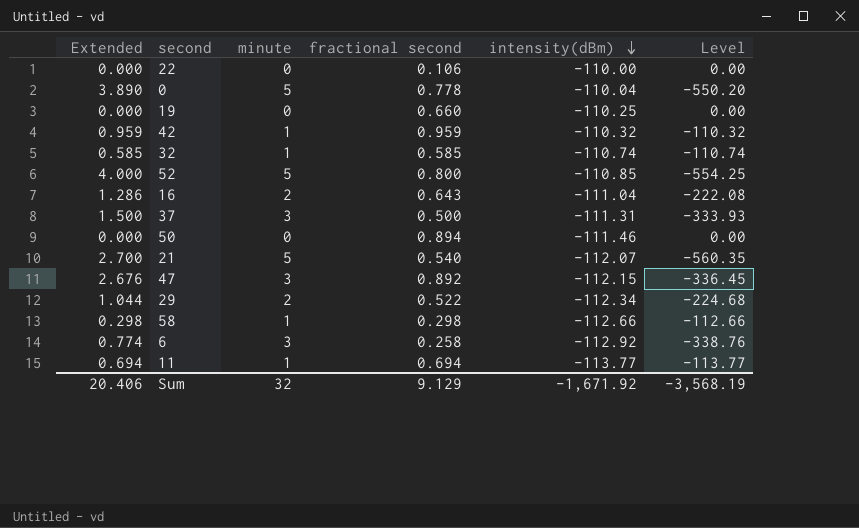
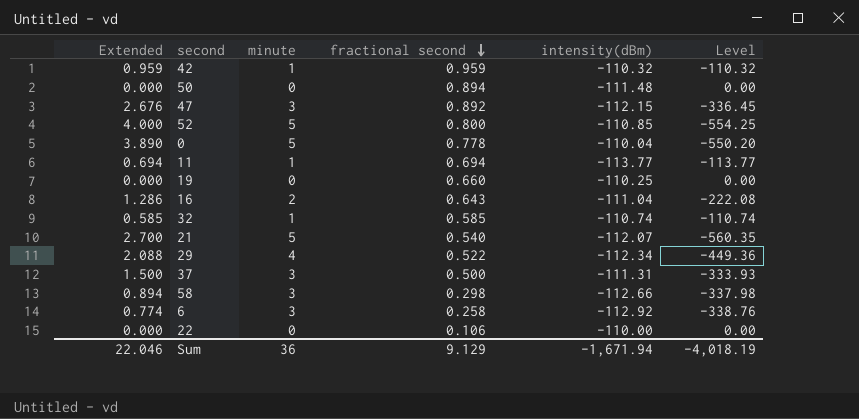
row order: intensity(dBm) descending -> fractional second descending
50 | intensity(dBm): -111.46 -> -111.48
29 | Extended: 1.044 -> 2.088
29 | minute: 2 -> 4
29 | Level: -224.68 -> -449.36
58 | Extended: 0.298 -> 0.894
58 | minute: 1 -> 3
58 | Level: -112.66 -> -337.98
Sum | Extended: 20.406 -> 22.046
Sum | minute: 32 -> 36
Sum | intensity(dBm): -1,671.92 -> -1,671.94
Sum | Level: -3,568.19 -> -4,018.19

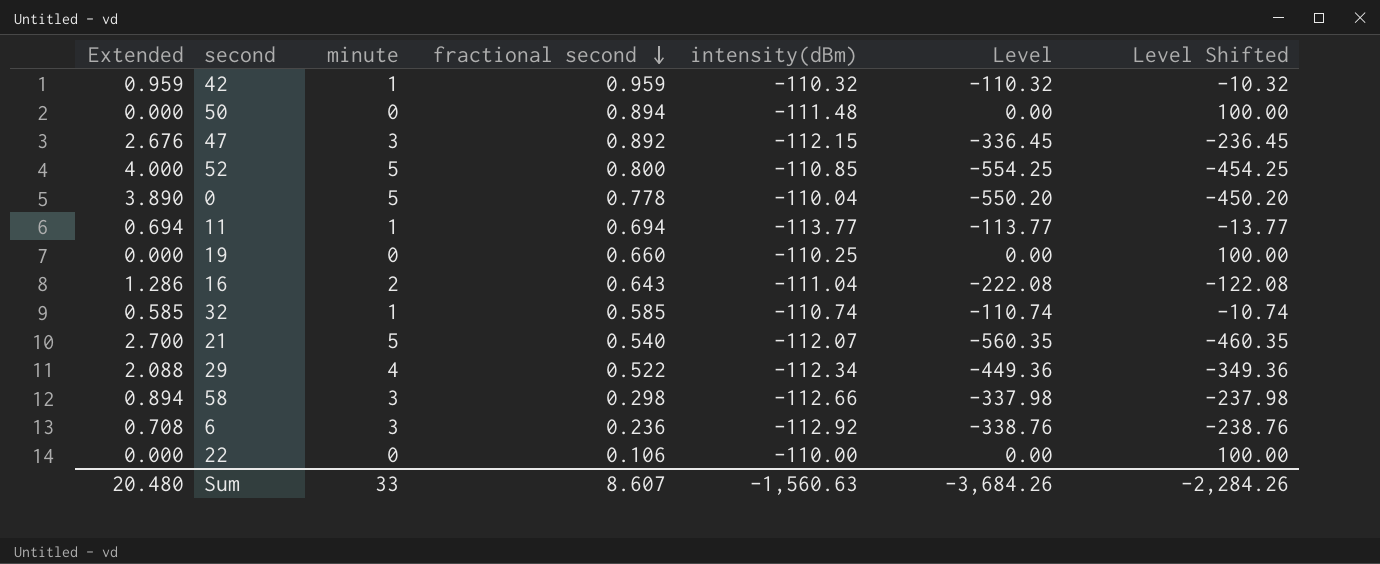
column Level Shifted | formula: none -> [Level] + 100
row 37: 1.500 | 3 | 0.500 | -111.31 | -333.93 -> none
6 | Extended: 0.774 -> 0.708
6 | fractional second: 0.258 -> 0.236
Sum | Extended: 22.046 -> 20.480
Sum | minute: 36 -> 33
Sum | fractional second: 9.129 -> 8.607
Sum | intensity(dBm): -1,671.94 -> -1,560.63
Sum | Level: -4,018.19 -> -3,684.26

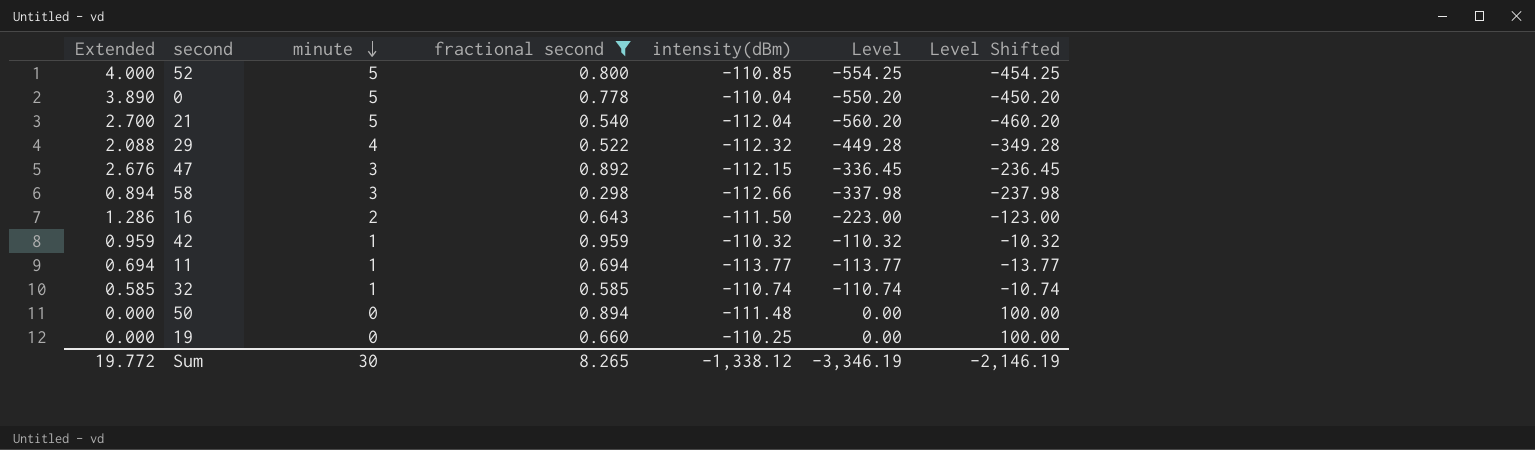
filter: none -> fractional second >= 0.298
row order: fractional second descending -> minute descending
21 | intensity(dBm): -112.07 -> -112.04
21 | Level: -560.35 -> -560.20
21 | Level Shifted: -460.35 -> -460.20
29 | intensity(dBm): -112.34 -> -112.32
29 | Level: -449.36 -> -449.28
29 | Level Shifted: -349.36 -> -349.28
16 | intensity(dBm): -111.04 -> -111.50
16 | Level: -222.08 -> -223.00
16 | Level Shifted: -122.08 -> -123.00
Sum | Extended: 20.480 -> 19.772
Sum | minute: 33 -> 30
Sum | fractional second: 8.607 -> 8.265
Sum | intensity(dBm): -1,560.63 -> -1,338.12
Sum | Level: -3,684.26 -> -3,346.19
Sum | Level Shifted: -2,284.26 -> -2,146.19

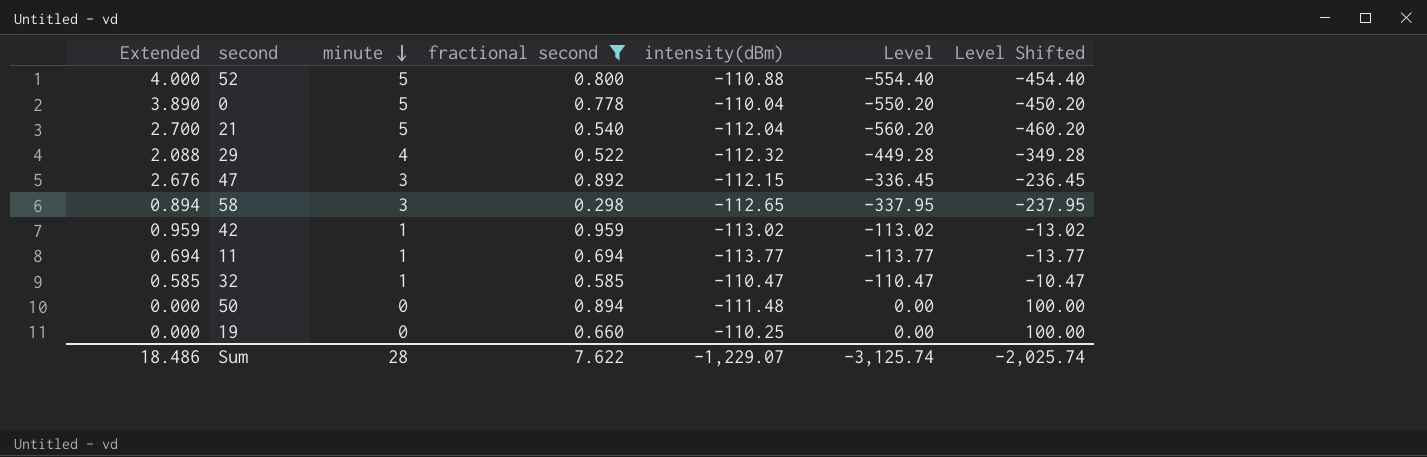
row 16: 1.286 | 2 | 0.643 | -111.50 | -223.00 | -123.00 -> none
52 | intensity(dBm): -110.85 -> -110.88
52 | Level: -554.25 -> -554.40
52 | Level Shifted: -454.25 -> -454.40
58 | intensity(dBm): -112.66 -> -112.65
58 | Level: -337.98 -> -337.95
58 | Level Shifted: -237.98 -> -237.95
42 | intensity(dBm): -110.32 -> -113.02
42 | Level: -110.32 -> -113.02
42 | Level Shifted: -10.32 -> -13.02
32 | intensity(dBm): -110.74 -> -110.47
32 | Level: -110.74 -> -110.47
32 | Level Shifted: -10.74 -> -10.47
Sum | Extended: 19.772 -> 18.486
Sum | minute: 30 -> 28
Sum | fractional second: 8.265 -> 7.622
Sum | intensity(dBm): -1,338.12 -> -1,229.07
Sum | Level: -3,346.19 -> -3,125.74
Sum | Level Shifted: -2,146.19 -> -2,025.74

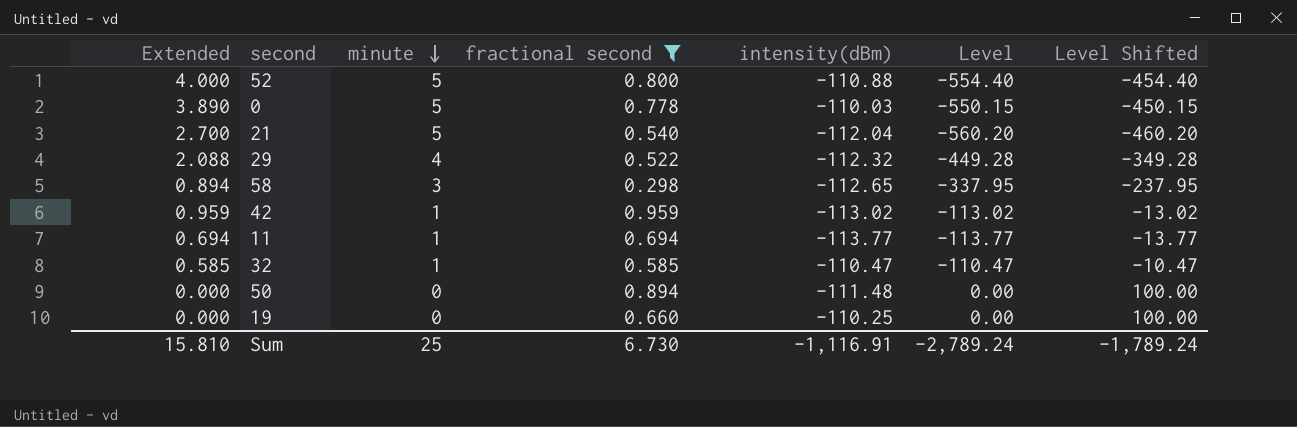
row 47: 2.676 | 3 | 0.892 | -112.15 | -336.45 | -236.45 -> none
0 | intensity(dBm): -110.04 -> -110.03
0 | Level: -550.20 -> -550.15
0 | Level Shifted: -450.20 -> -450.15
Sum | Extended: 18.486 -> 15.810
Sum | minute: 28 -> 25
Sum | fractional second: 7.622 -> 6.730
Sum | intensity(dBm): -1,229.07 -> -1,116.91
Sum | Level: -3,125.74 -> -2,789.24
Sum | Level Shifted: -2,025.74 -> -1,789.24

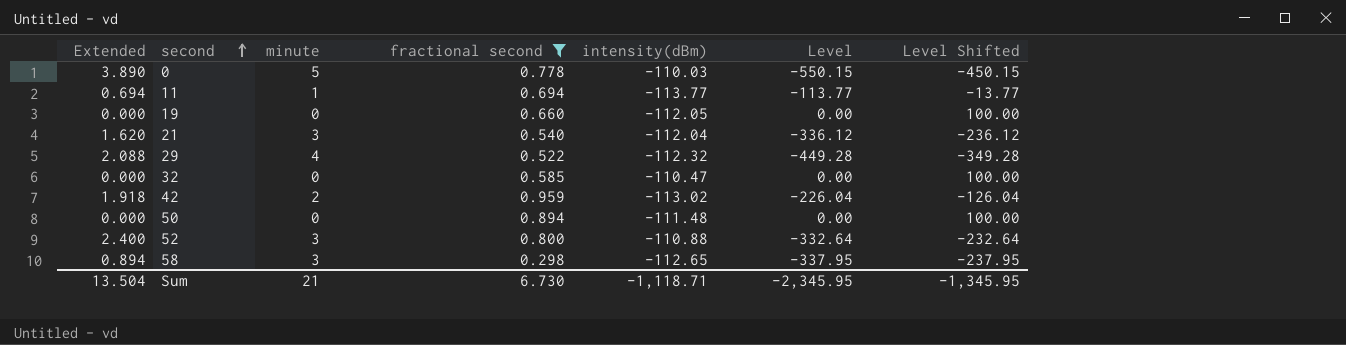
row order: minute descending -> second ascending
19 | intensity(dBm): -110.25 -> -112.05
21 | Extended: 2.700 -> 1.620
21 | minute: 5 -> 3
21 | Level: -560.20 -> -336.12
21 | Level Shifted: -460.20 -> -236.12
32 | Extended: 0.585 -> 0.000
32 | minute: 1 -> 0
32 | Level: -110.47 -> 0.00
32 | Level Shifted: -10.47 -> 100.00
42 | Extended: 0.959 -> 1.918
42 | minute: 1 -> 2
42 | Level: -113.02 -> -226.04
42 | Level Shifted: -13.02 -> -126.04
52 | Extended: 4.000 -> 2.400
52 | minute: 5 -> 3
52 | Level: -554.40 -> -332.64
52 | Level Shifted: -454.40 -> -232.64
Sum | Extended: 15.810 -> 13.504
Sum | minute: 25 -> 21
Sum | intensity(dBm): -1,116.91 -> -1,118.71
Sum | Level: -2,789.24 -> -2,345.95
Sum | Level Shifted: -1,789.24 -> -1,345.95

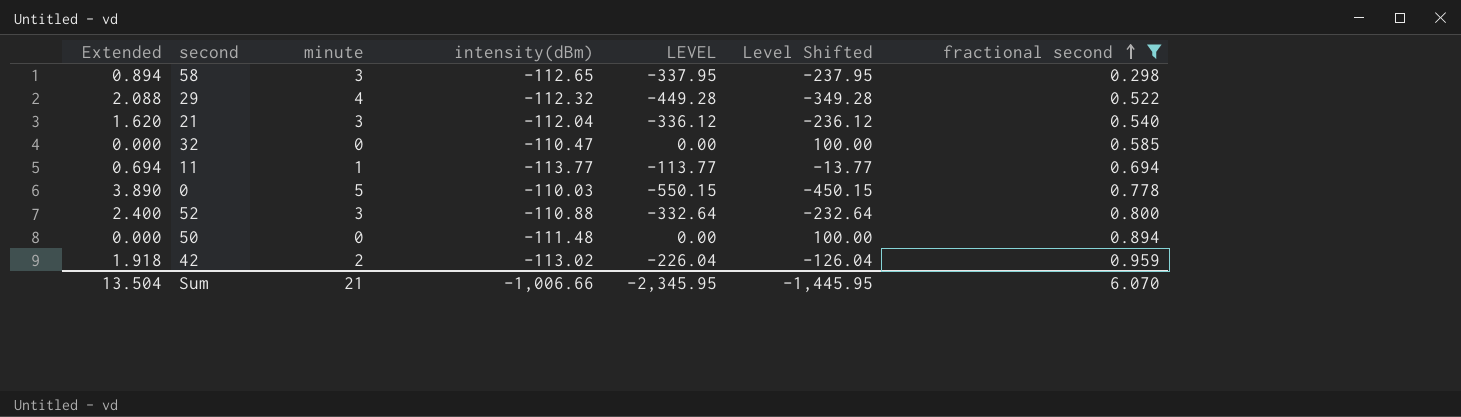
row order: second ascending -> fractional second ascending
column name: Level -> LEVEL
column fractional second | position: 4 -> 7
row 19: 0.000 | 0 | 0.660 | -112.05 | 0.00 | 100.00 -> none
Sum | intensity(dBm): -1,118.71 -> -1,006.66
Sum | Level Shifted: -1,345.95 -> -1,445.95
Sum | fractional second: 6.730 -> 6.070

